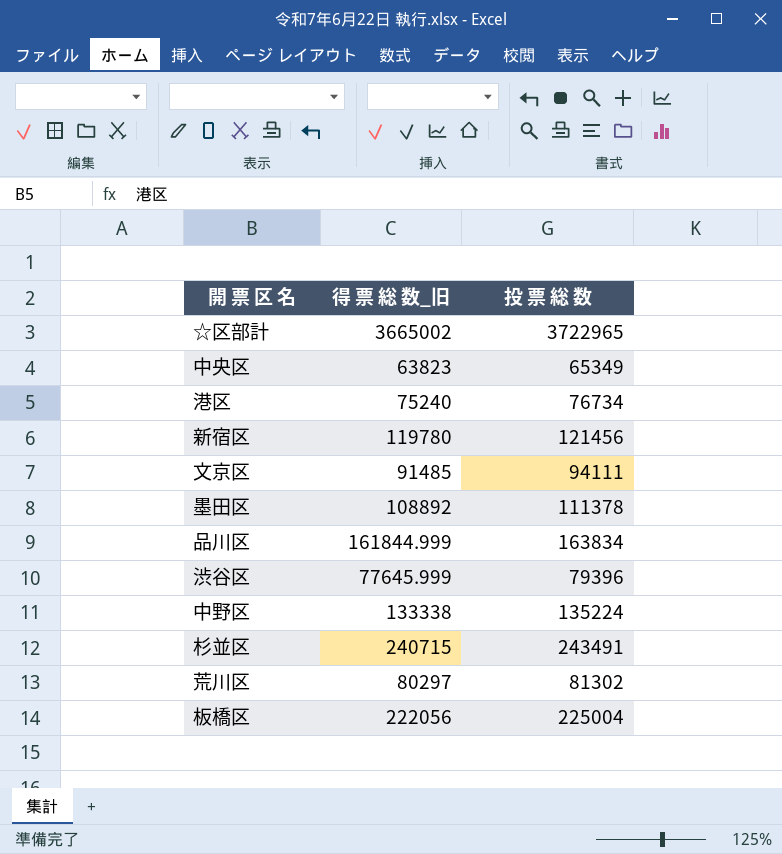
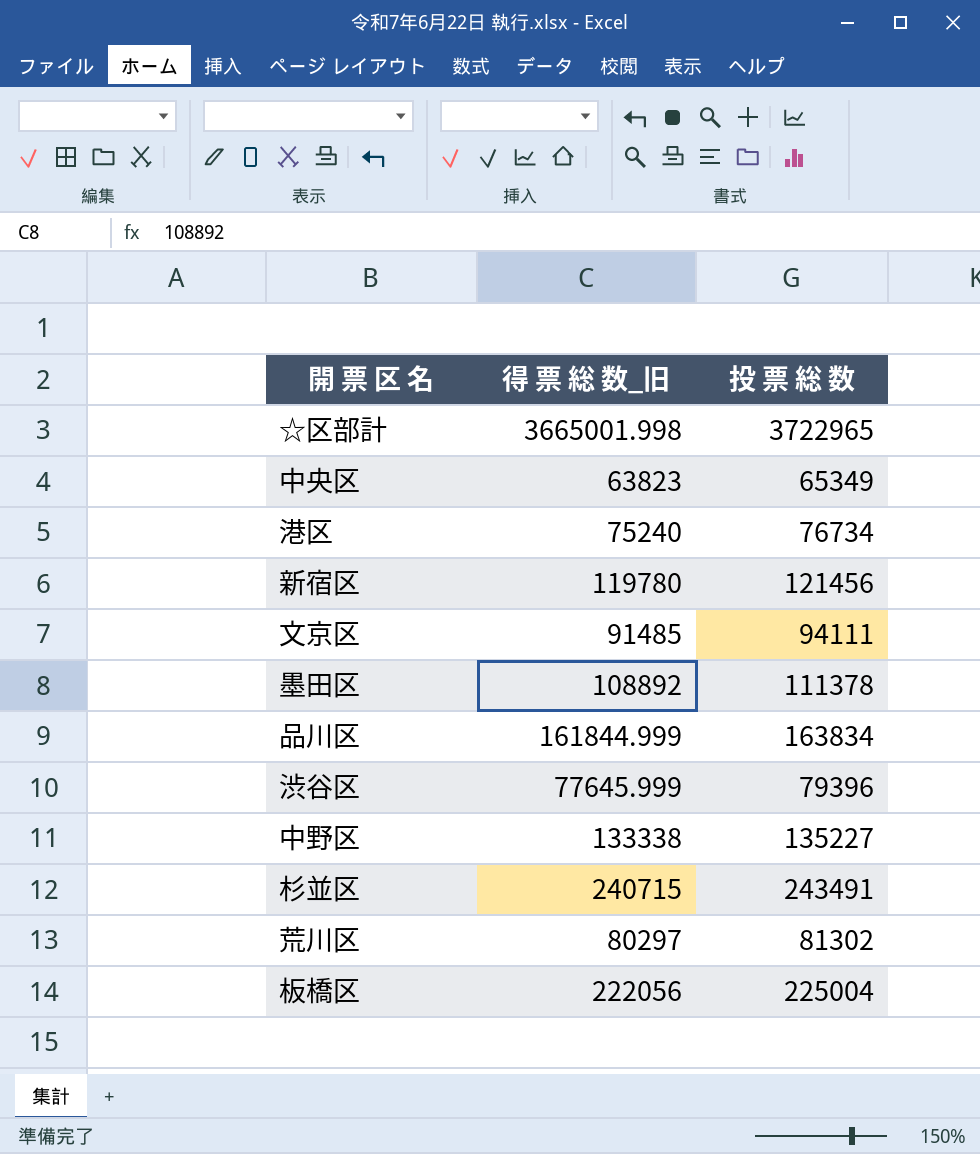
☆区部計 | 得 票 総 数_旧: 3665002 -> 3665001.998
中野区 | 投 票 総 数: 135224 -> 135227

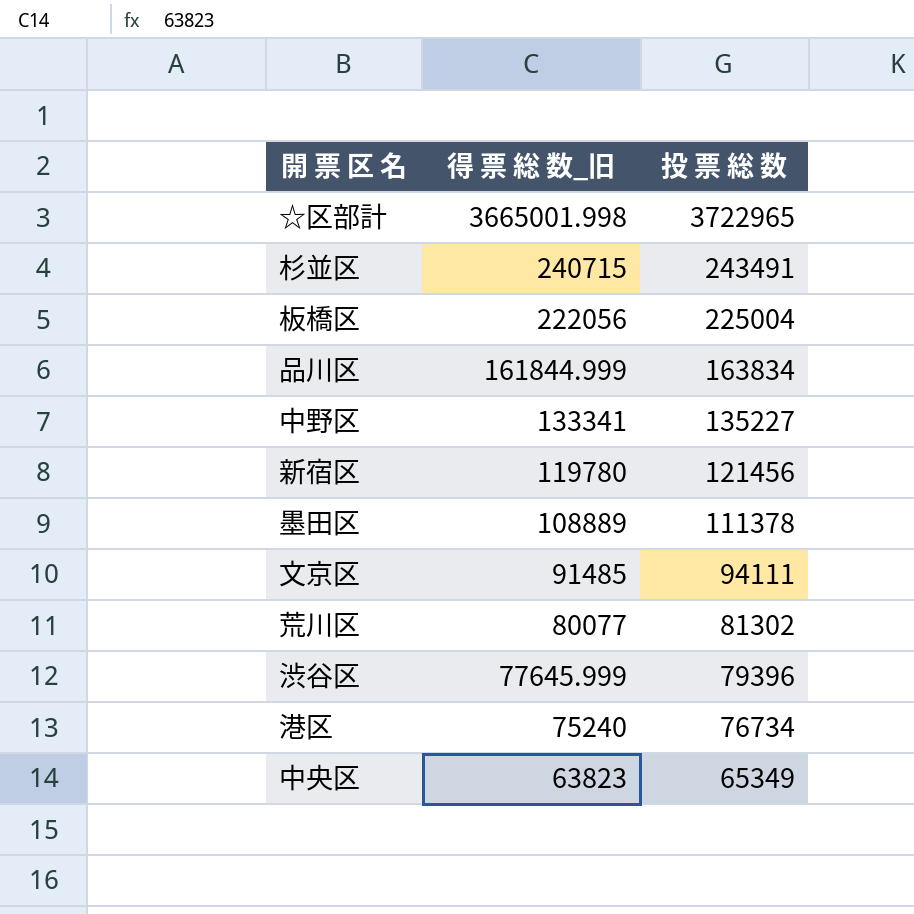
row order: none -> 得 票 総 数_旧 descending
中野区 | 得 票 総 数_旧: 133338 -> 133341
墨田区 | 得 票 総 数_旧: 108892 -> 108889
荒川区 | 得 票 総 数_旧: 80297 -> 80077

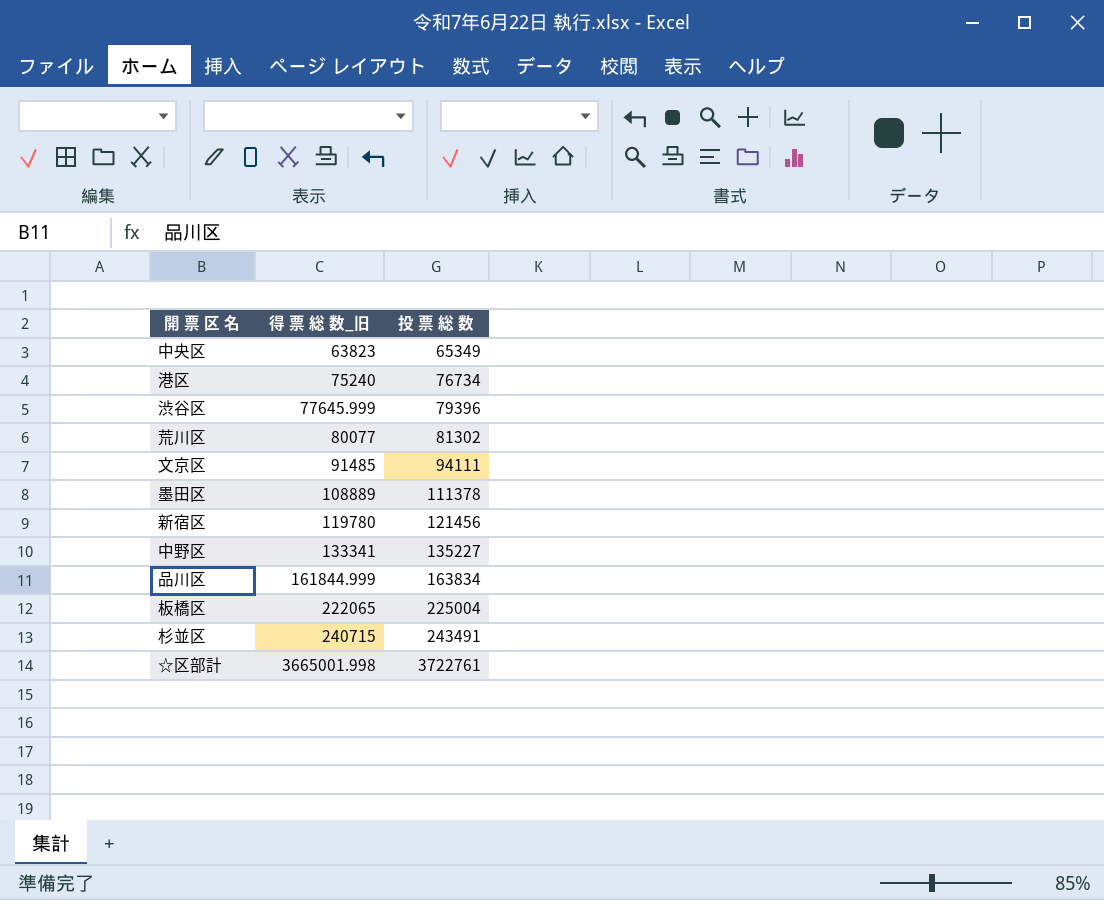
row order: 得 票 総 数_旧 descending -> 得 票 総 数_旧 ascending
板橋区 | 得 票 総 数_旧: 222056 -> 222065
☆区部計 | 投 票 総 数: 3722965 -> 3722761

